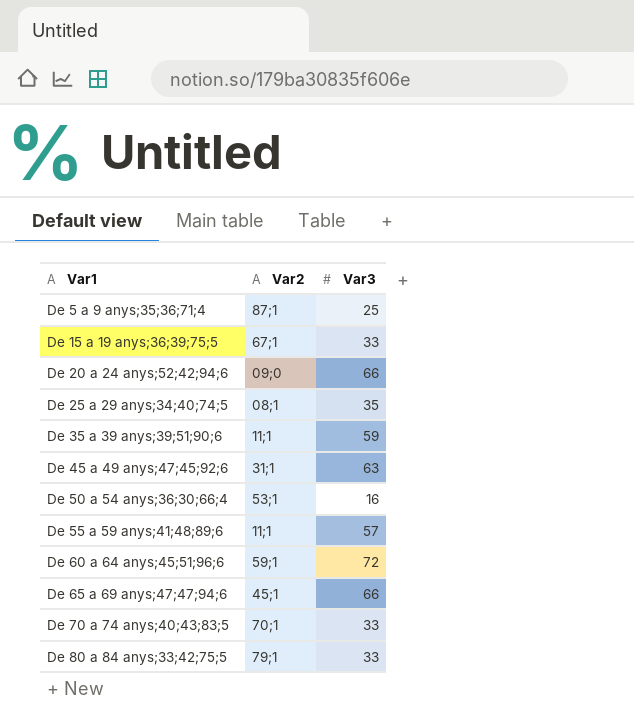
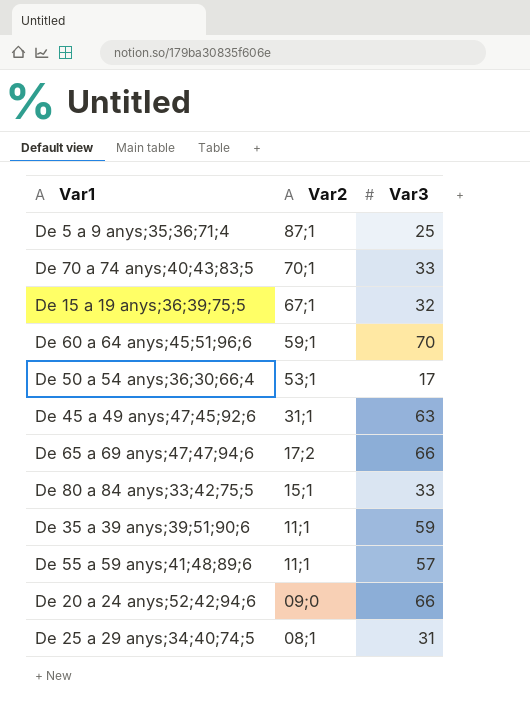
row order: Var1 ascending -> Var2 descending
De 15 a 19 anys;36;39;75;5 | Var3: 33 -> 32
De 60 a 64 anys;45;51;96;6 | Var3: 72 -> 70
De 50 a 54 anys;36;30;66;4 | Var3: 16 -> 17
De 65 a 69 anys;47;47;94;6 | Var2: 45;1 -> 17;2
De 80 a 84 anys;33;42;75;5 | Var2: 79;1 -> 15;1
De 25 a 29 anys;34;40;74;5 | Var3: 35 -> 31

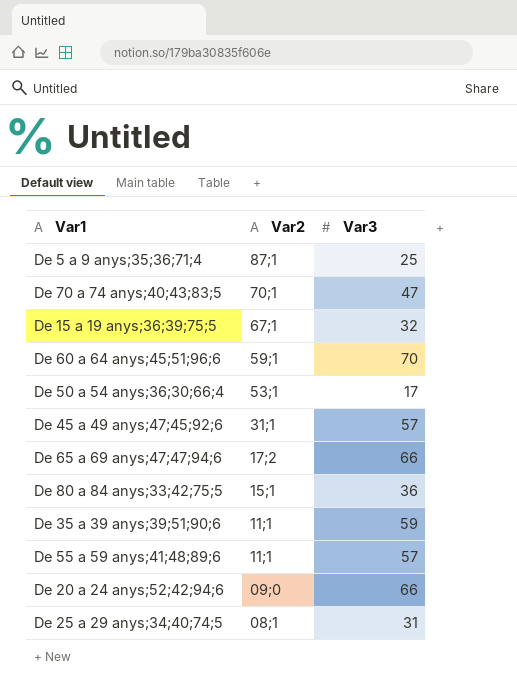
De 70 a 74 anys;40;43;83;5 | Var3: 33 -> 47
De 45 a 49 anys;47;45;92;6 | Var3: 63 -> 57
De 80 a 84 anys;33;42;75;5 | Var3: 33 -> 36

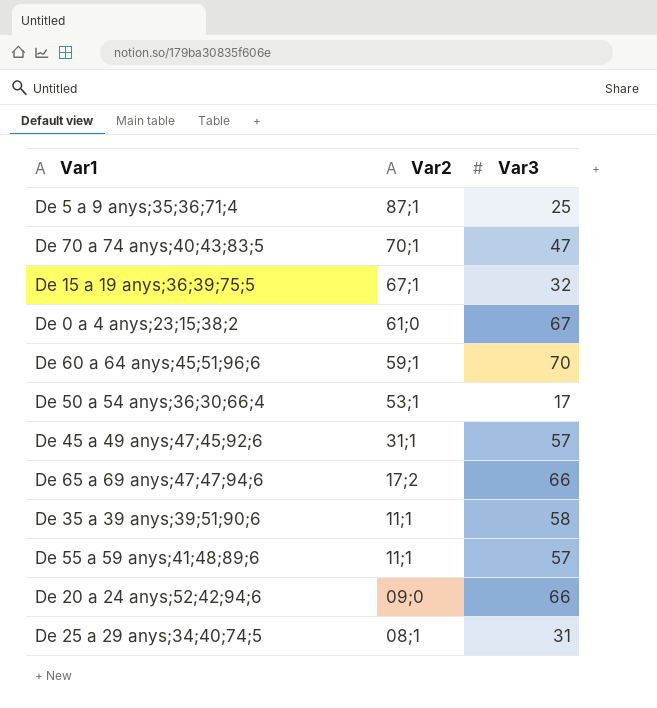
row De 80 a 84 anys;33;42;75;5: 15;1 | 36 -> none
row De 0 a 4 anys;23;15;38;2: none -> 61;0 | 67
De 35 a 39 anys;39;51;90;6 | Var3: 59 -> 58

